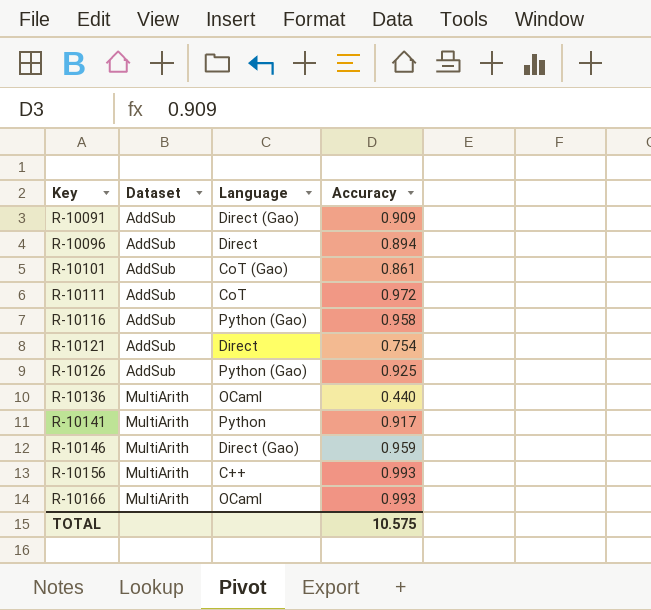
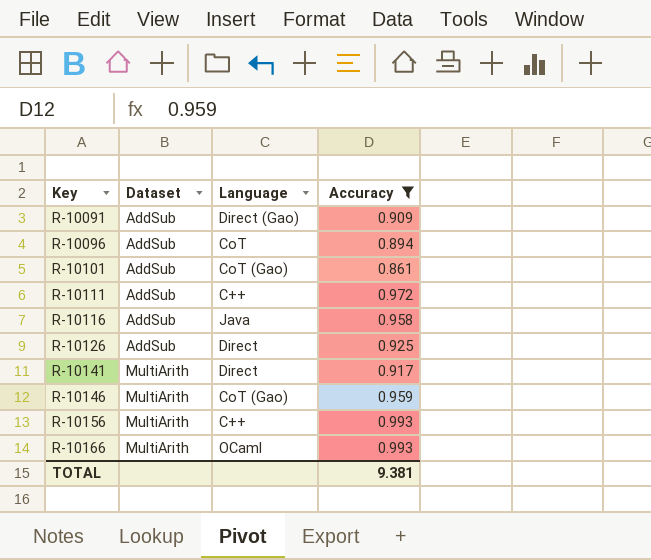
filter: none -> Accuracy >= 0.861
R-10096 | Language: Direct -> CoT
R-10111 | Language: CoT -> C++
R-10116 | Language: Python (Gao) -> Java
R-10126 | Language: Python (Gao) -> Direct
R-10141 | Language: Python -> Direct
R-10146 | Language: Direct (Gao) -> CoT (Gao)
TOTAL | Accuracy: 10.575 -> 9.381

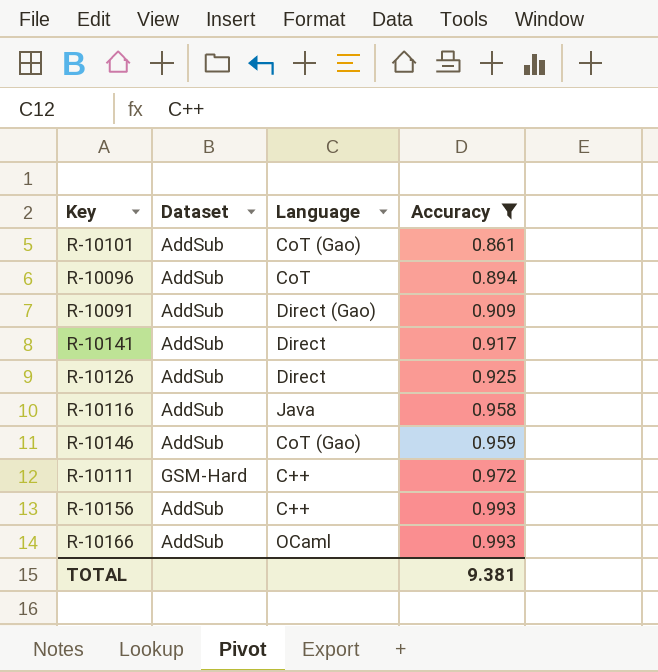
row order: Key ascending -> Accuracy ascending
R-10141 | Dataset: MultiArith -> AddSub
R-10146 | Dataset: MultiArith -> AddSub
R-10111 | Dataset: AddSub -> GSM-Hard
R-10156 | Dataset: MultiArith -> AddSub
R-10166 | Dataset: MultiArith -> AddSub

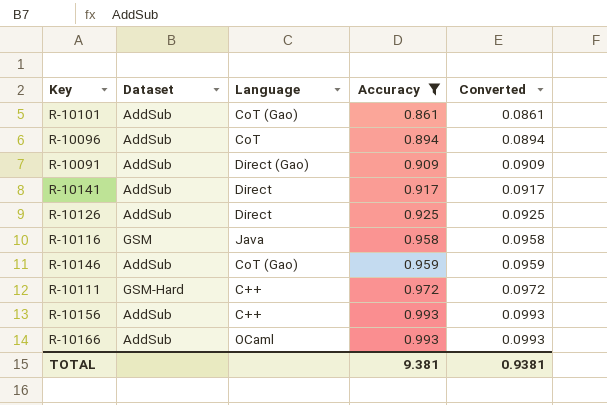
column Converted | formula: none -> [Accuracy] * 0.1
R-10116 | Dataset: AddSub -> GSM

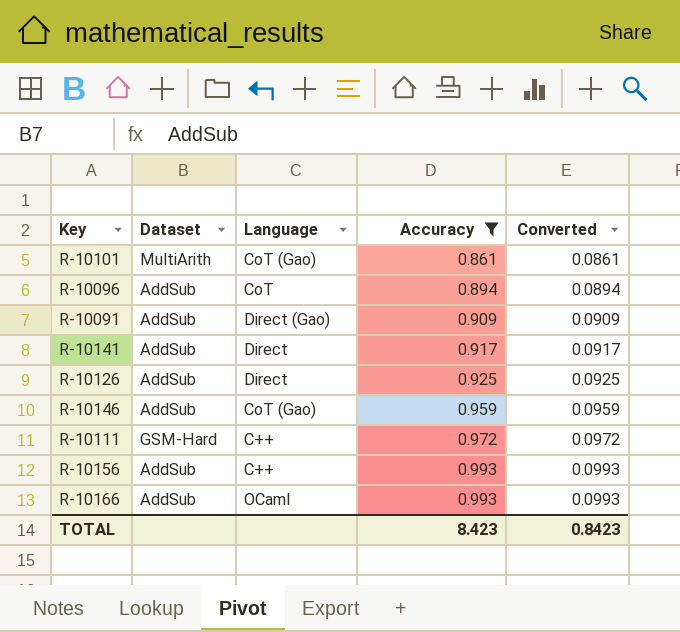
row R-10116: GSM | Java | 0.958 | 0.0958 -> none
R-10101 | Dataset: AddSub -> MultiArith
TOTAL | Accuracy: 9.381 -> 8.423
TOTAL | Converted: 0.9381 -> 0.8423

